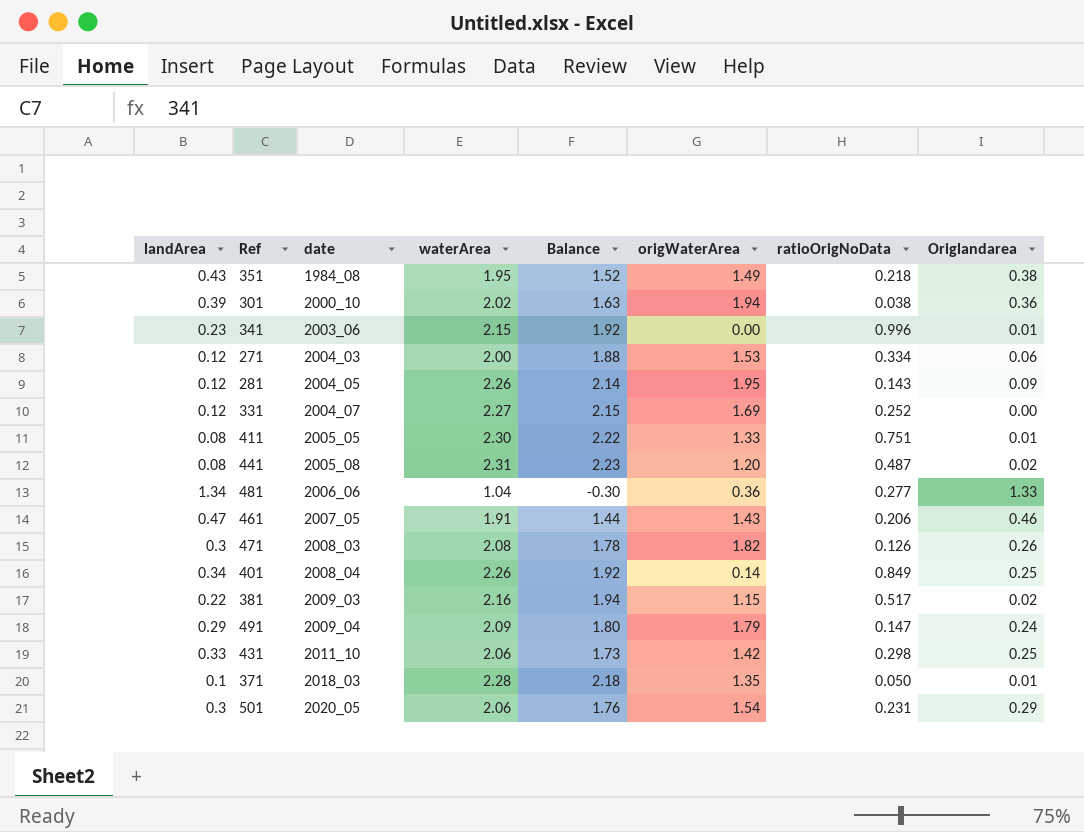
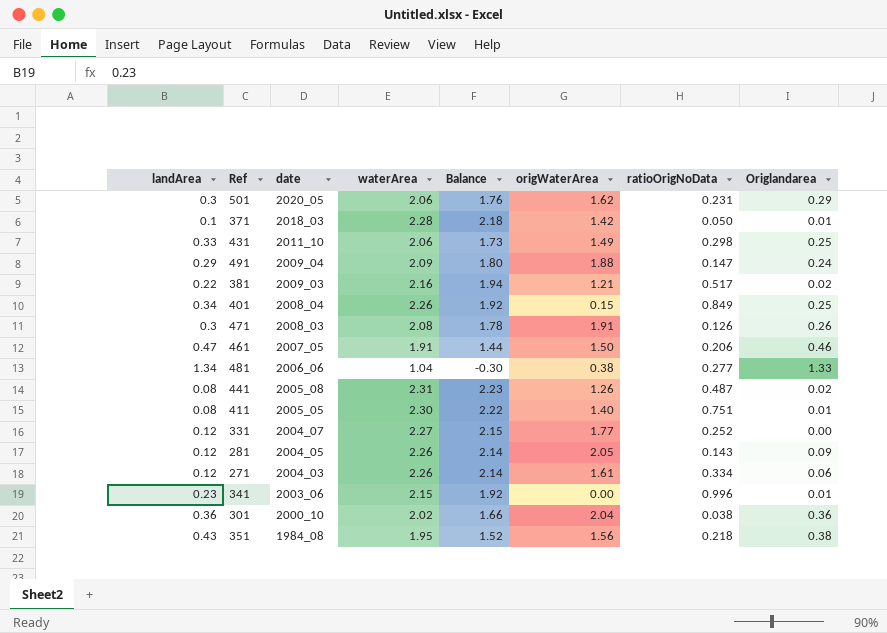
row order: date ascending -> date descending
501 | origWaterArea: 1.54 -> 1.62
371 | origWaterArea: 1.35 -> 1.42
431 | origWaterArea: 1.42 -> 1.49
491 | origWaterArea: 1.79 -> 1.88
381 | origWaterArea: 1.15 -> 1.21
401 | origWaterArea: 0.14 -> 0.15
471 | origWaterArea: 1.82 -> 1.91
461 | origWaterArea: 1.43 -> 1.50
481 | origWaterArea: 0.36 -> 0.38
441 | origWaterArea: 1.20 -> 1.26
411 | origWaterArea: 1.33 -> 1.40
331 | origWaterArea: 1.69 -> 1.77
281 | origWaterArea: 1.95 -> 2.05
271 | waterArea: 2.00 -> 2.26
271 | Balance: 1.88 -> 2.14
271 | origWaterArea: 1.53 -> 1.61
301 | landArea: 0.39 -> 0.36
301 | Balance: 1.63 -> 1.66
301 | origWaterArea: 1.94 -> 2.04
351 | origWaterArea: 1.49 -> 1.56

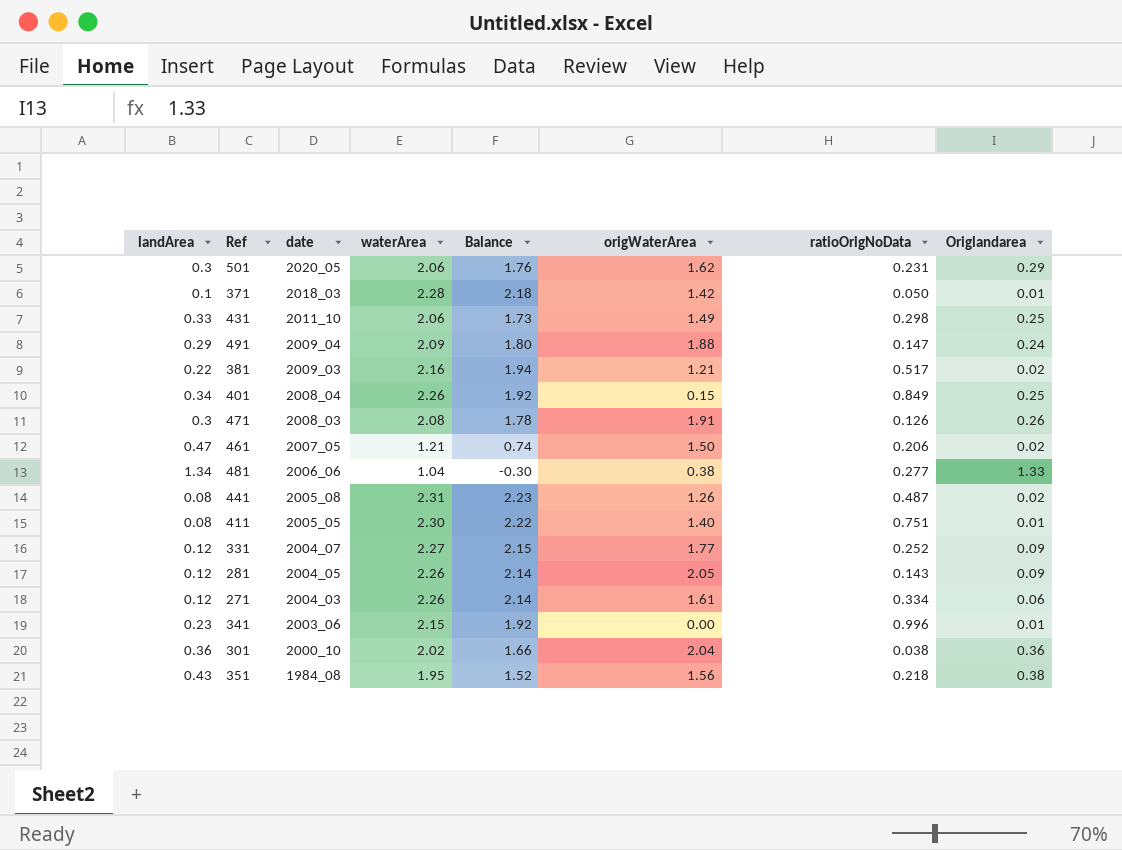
461 | waterArea: 1.91 -> 1.21
461 | Balance: 1.44 -> 0.74
461 | Origlandarea: 0.46 -> 0.02
331 | Origlandarea: 0.00 -> 0.09

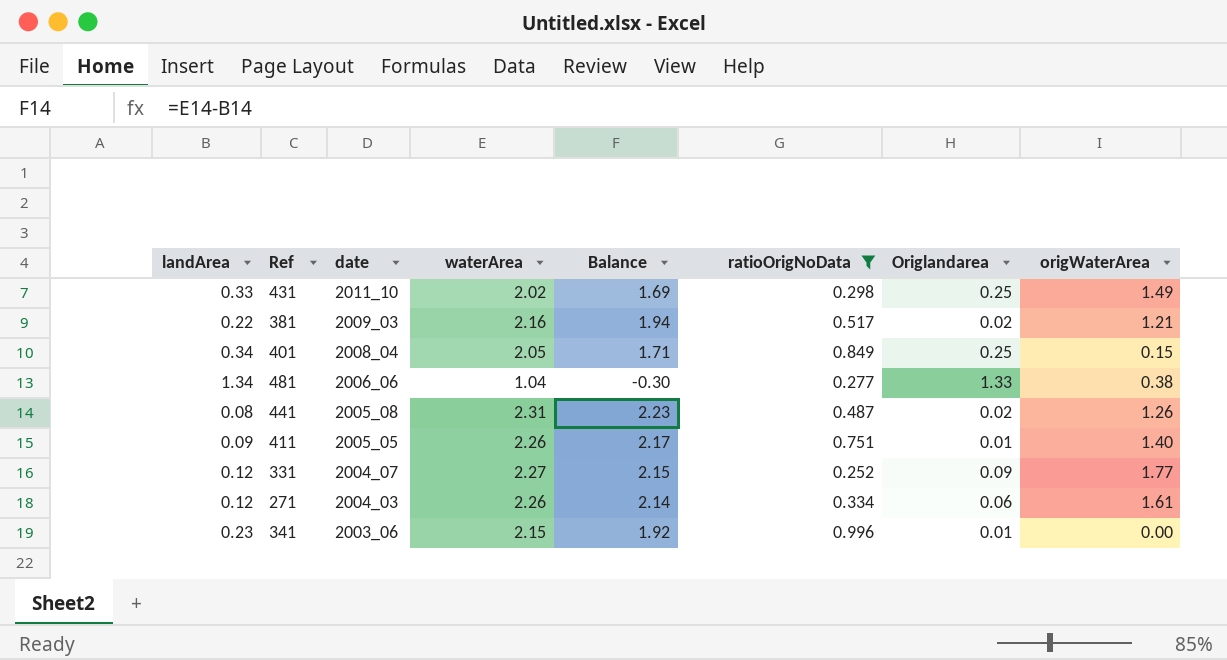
filter: none -> ratioOrigNoData >= 0.252
column origWaterArea | position: 6 -> 8
431 | waterArea: 2.06 -> 2.02
431 | Balance: 1.73 -> 1.69
401 | waterArea: 2.26 -> 2.05
401 | Balance: 1.92 -> 1.71
411 | landArea: 0.08 -> 0.09
411 | waterArea: 2.30 -> 2.26
411 | Balance: 2.22 -> 2.17

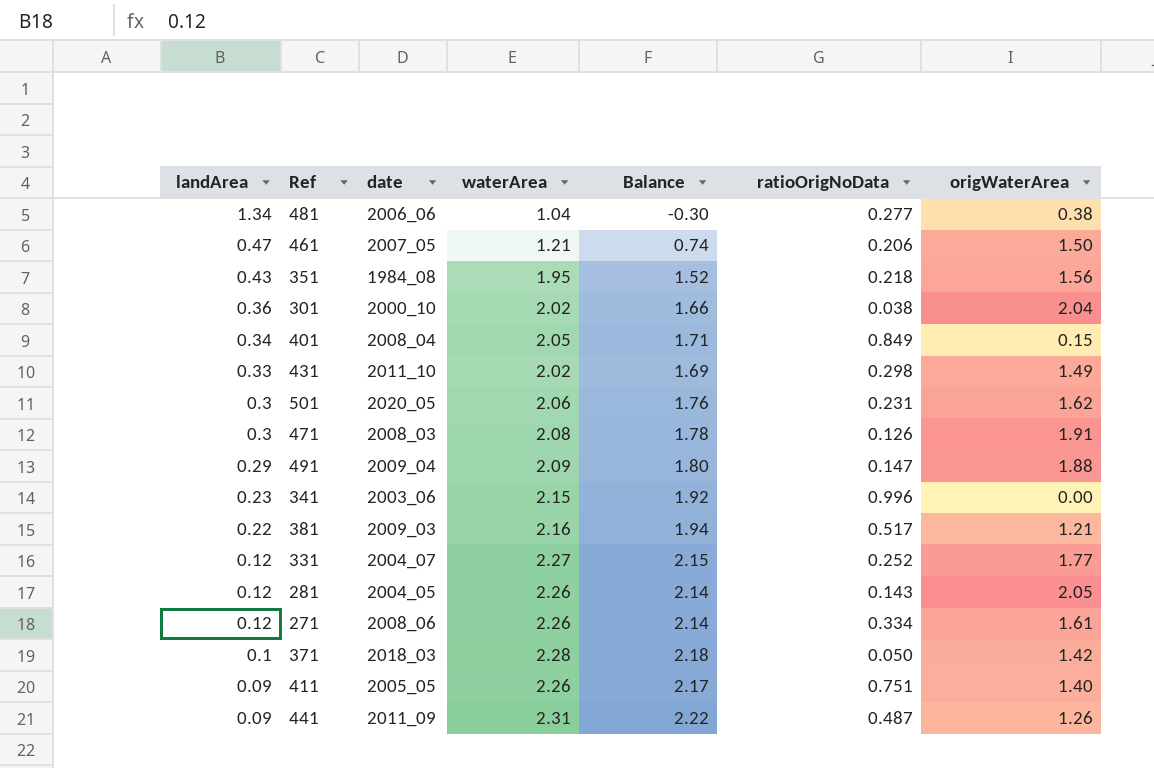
filter: ratioOrigNoData >= 0.252 -> none
row order: date descending -> landArea descending
column Origlandarea | position: 7 -> none
271 | date: 2004_03 -> 2008_06
441 | landArea: 0.08 -> 0.09
441 | date: 2005_08 -> 2011_09
441 | Balance: 2.23 -> 2.22

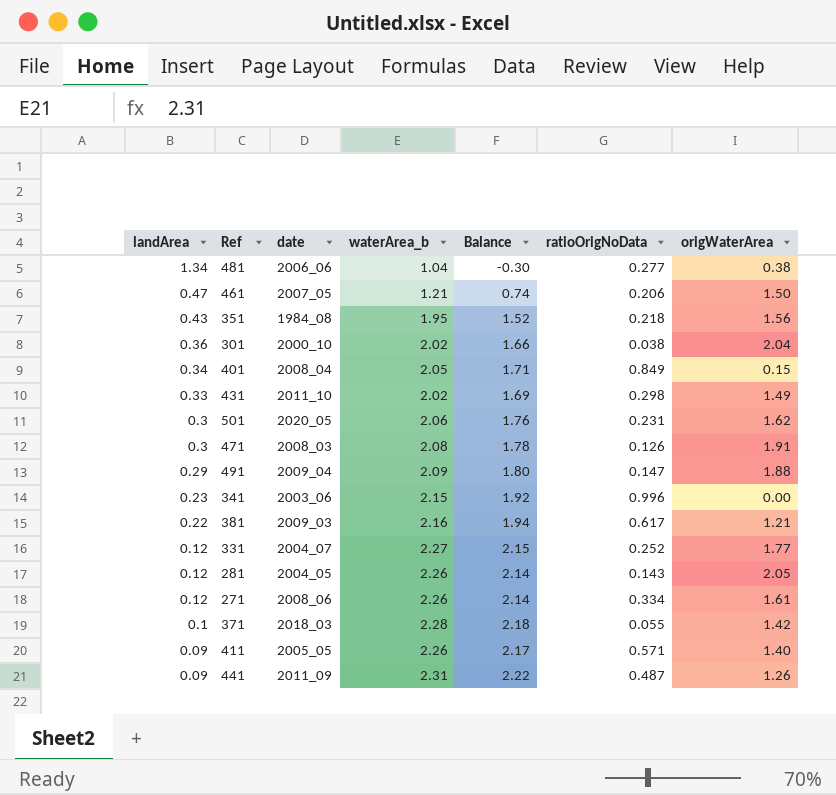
column name: waterArea -> waterArea_b
381 | ratioOrigNoData: 0.517 -> 0.617
371 | ratioOrigNoData: 0.050 -> 0.055
411 | ratioOrigNoData: 0.751 -> 0.571

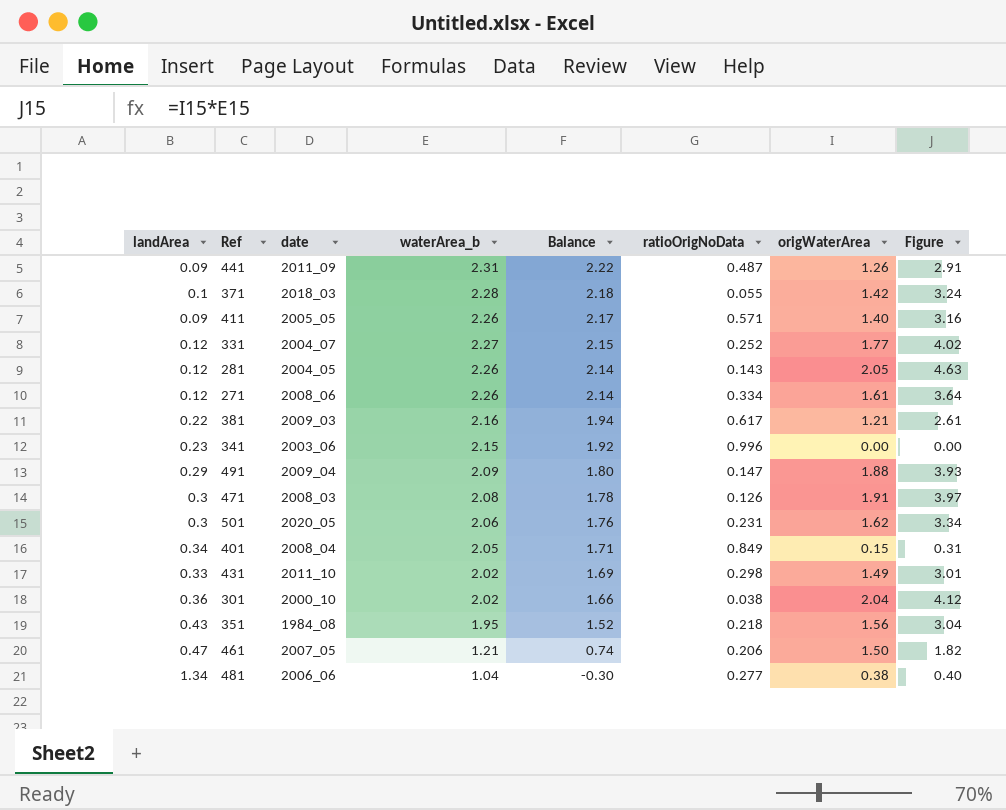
row order: landArea descending -> Balance descending
column Figure | formula: none -> [waterArea_b] * [origWaterArea]

